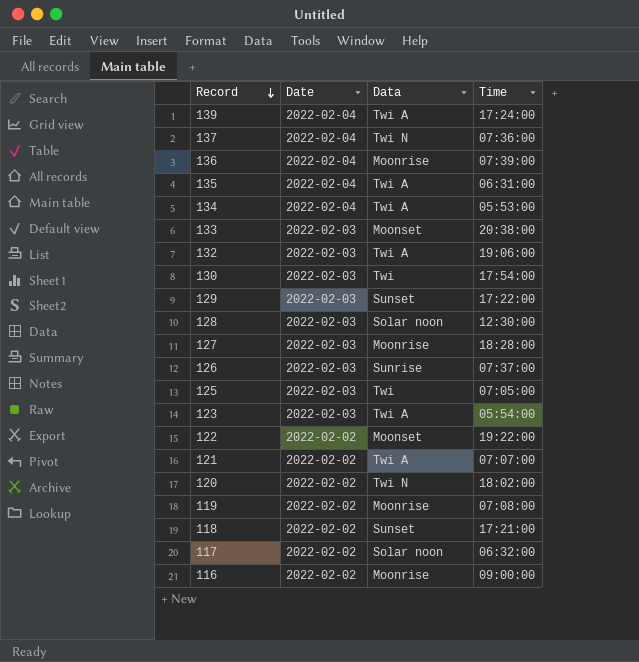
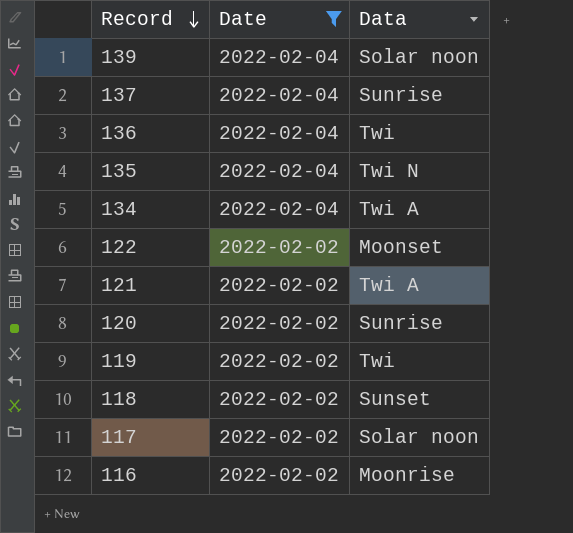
filter: none -> Date != 2022-02-03
column Time | position: 4 -> none
139 | Data: Twi A -> Solar noon
137 | Data: Twi N -> Sunrise
136 | Data: Moonrise -> Twi
135 | Data: Twi A -> Twi N
120 | Data: Twi N -> Sunrise
119 | Data: Moonrise -> Twi

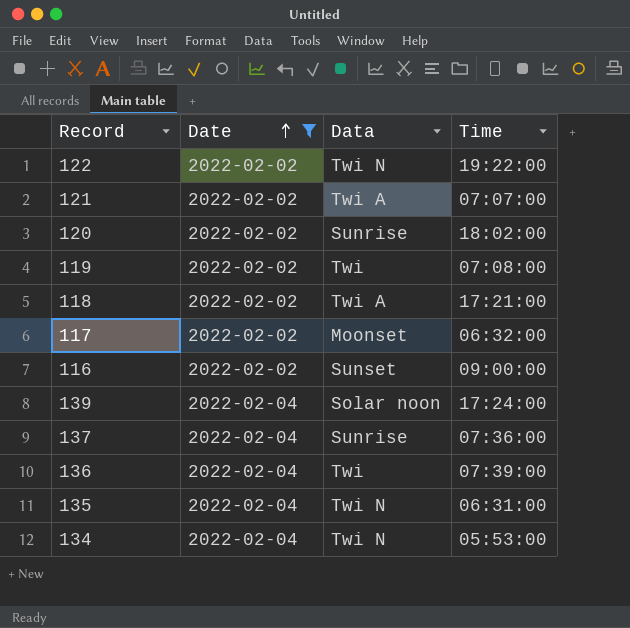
row order: Record descending -> Date ascending
column Time | position: none -> 4
122 | Data: Moonset -> Twi N
118 | Data: Sunset -> Twi A
117 | Data: Solar noon -> Moonset
116 | Data: Moonrise -> Sunset
134 | Data: Twi A -> Twi N

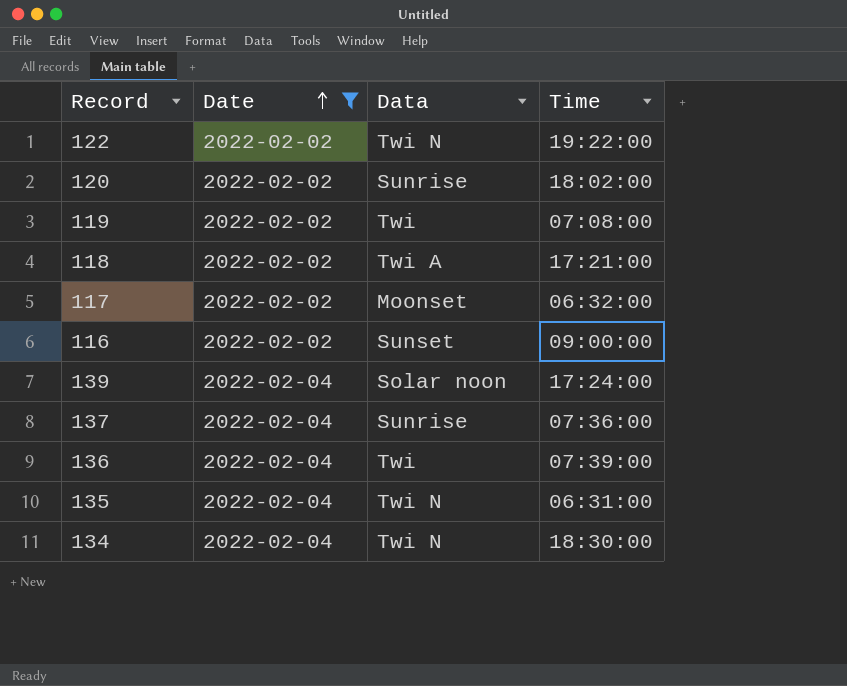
row 121: 2022-02-02 | Twi A | 07:07:00 -> none
134 | Time: 05:53:00 -> 18:30:00

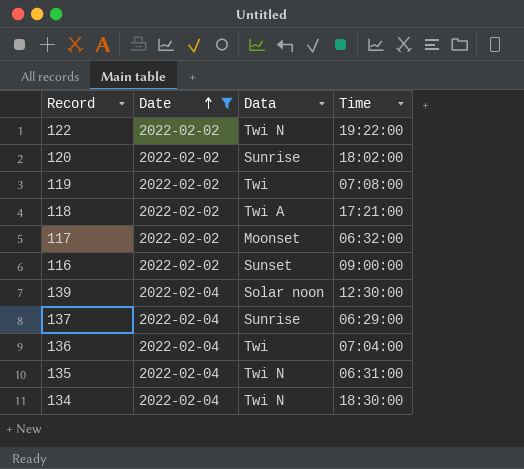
139 | Time: 17:24:00 -> 12:30:00
137 | Time: 07:36:00 -> 06:29:00
136 | Time: 07:39:00 -> 07:04:00

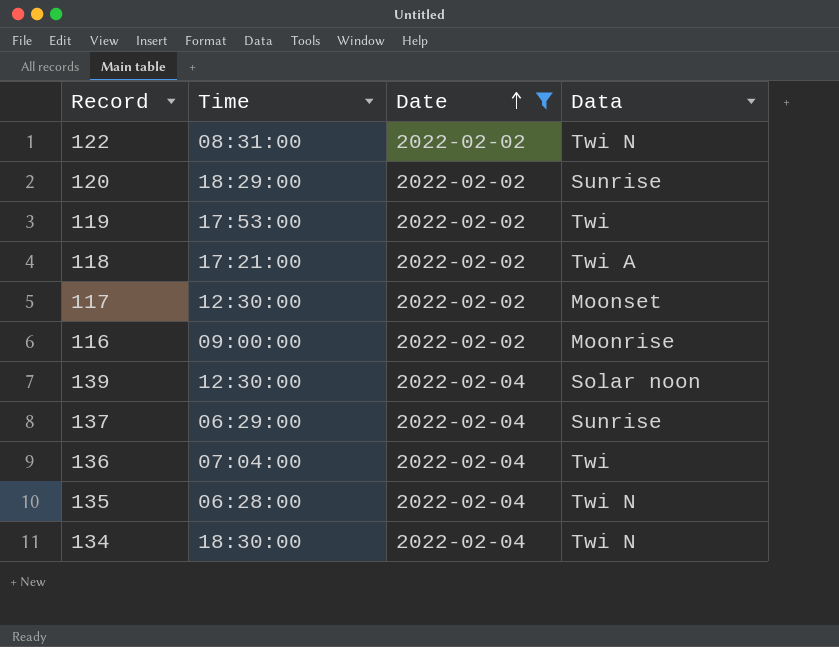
column Time | position: 4 -> 2
122 | Time: 19:22:00 -> 08:31:00
120 | Time: 18:02:00 -> 18:29:00
119 | Time: 07:08:00 -> 17:53:00
117 | Time: 06:32:00 -> 12:30:00
116 | Data: Sunset -> Moonrise
135 | Time: 06:31:00 -> 06:28:00

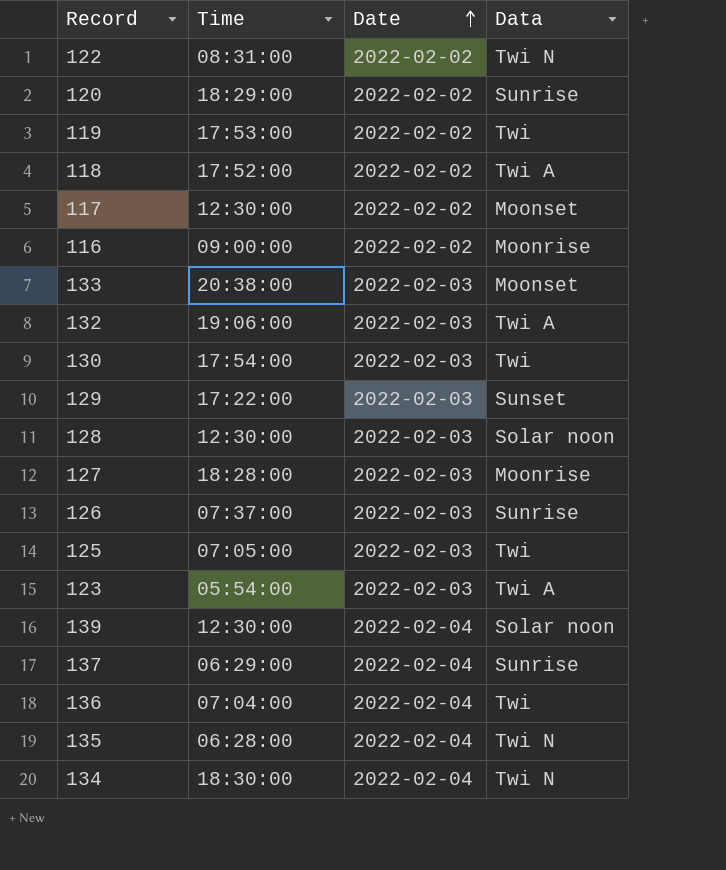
filter: Date != 2022-02-03 -> none
118 | Time: 17:21:00 -> 17:52:00

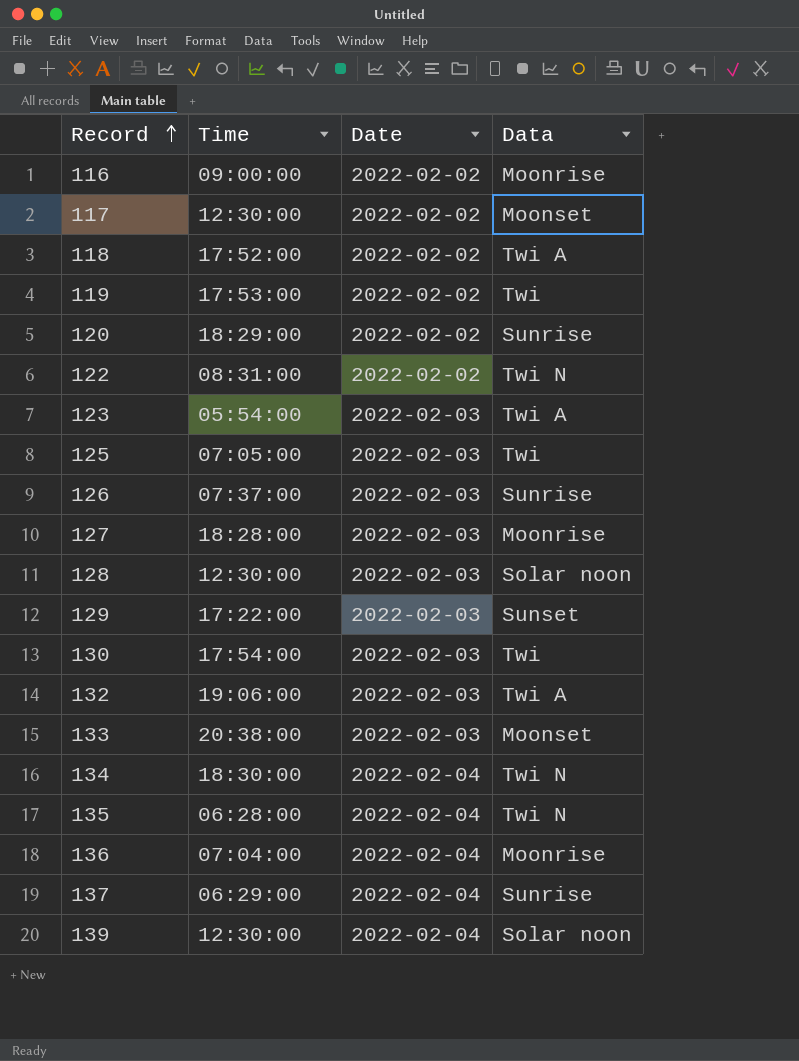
row order: Date ascending -> Record ascending
136 | Data: Twi -> Moonrise

